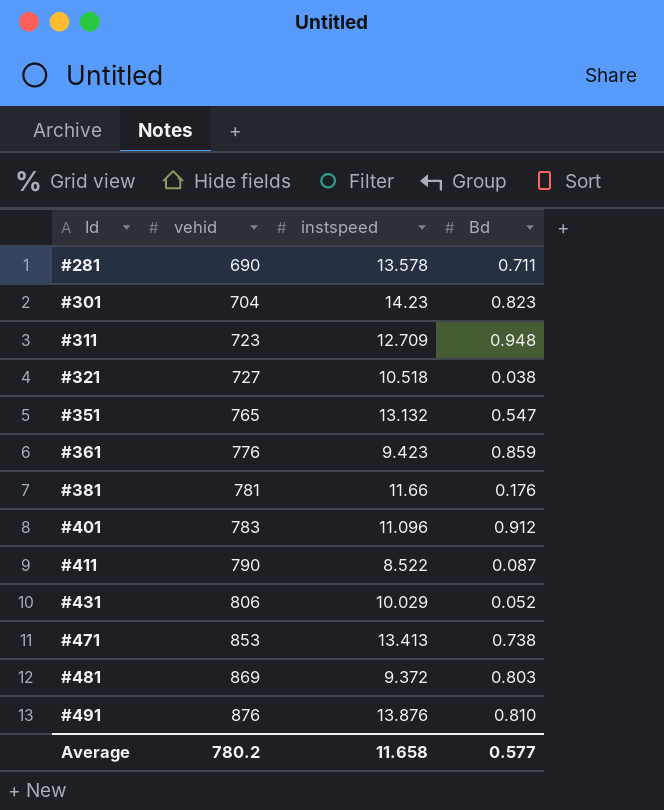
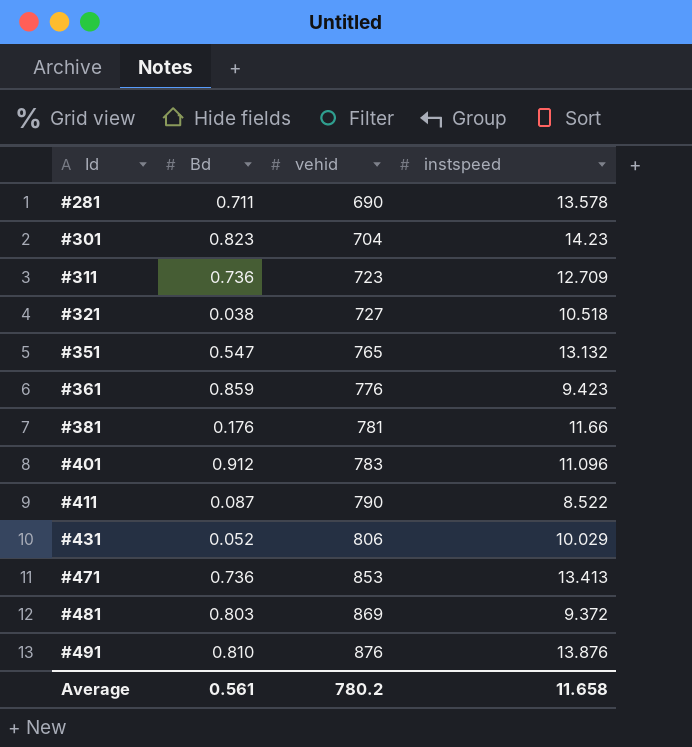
column Bd | position: 4 -> 2
#311 | Bd: 0.948 -> 0.736
#471 | Bd: 0.738 -> 0.736
Average | Bd: 0.577 -> 0.561

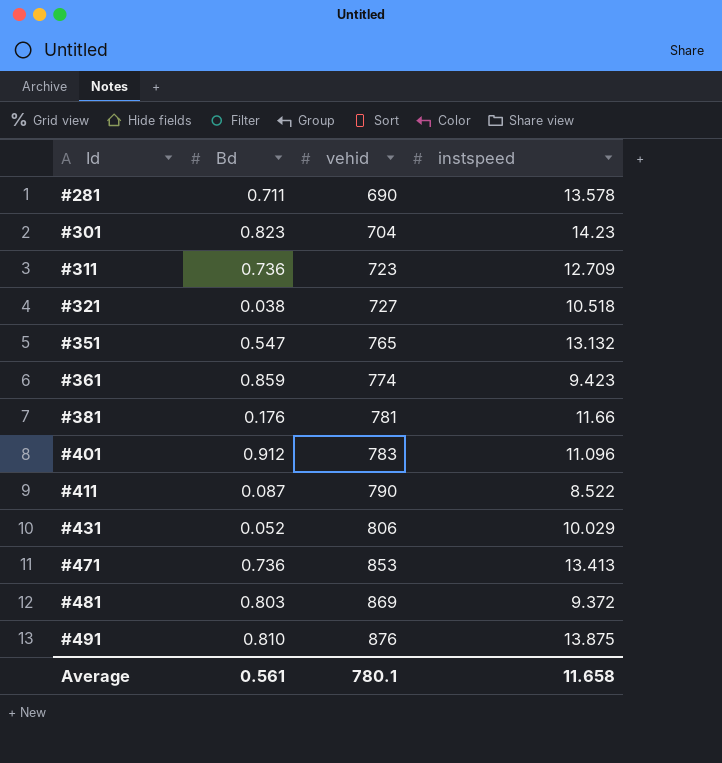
#361 | vehid: 776 -> 774
#491 | instspeed: 13.876 -> 13.875
Average | vehid: 780.2 -> 780.1

